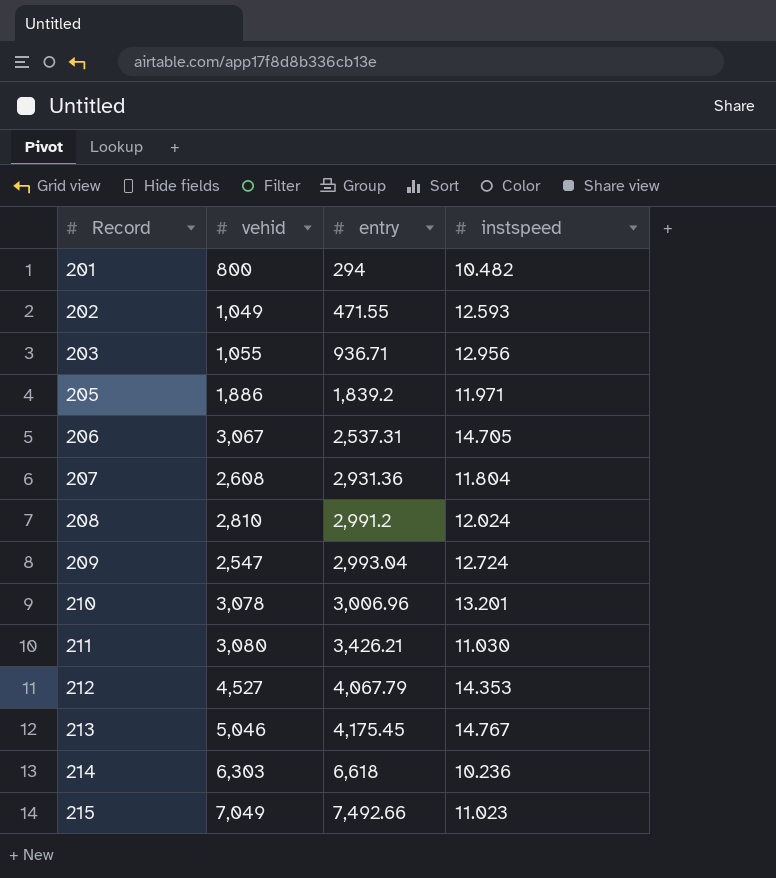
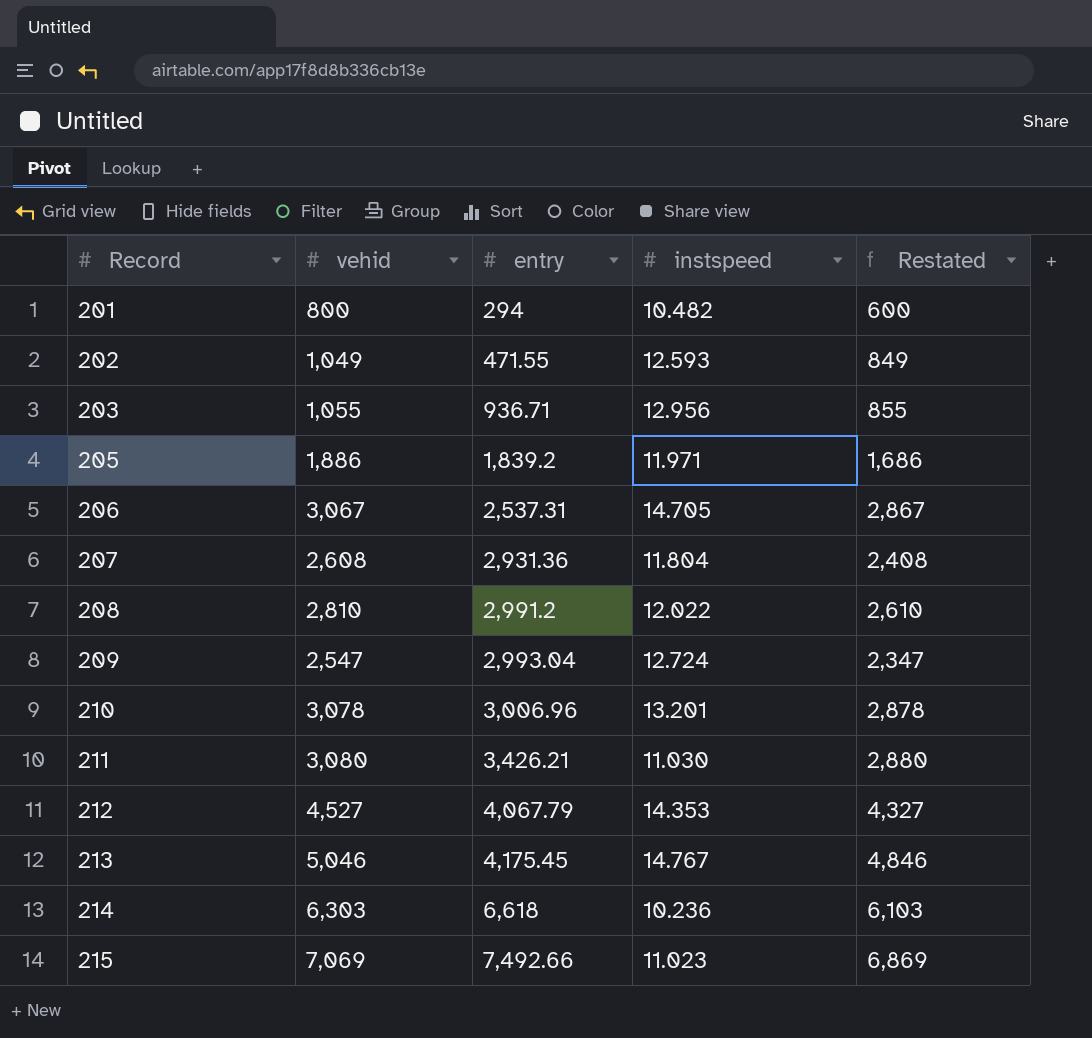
column Restated | formula: none -> [vehid] - 200
208 | instspeed: 12.024 -> 12.022
215 | vehid: 7,049 -> 7,069

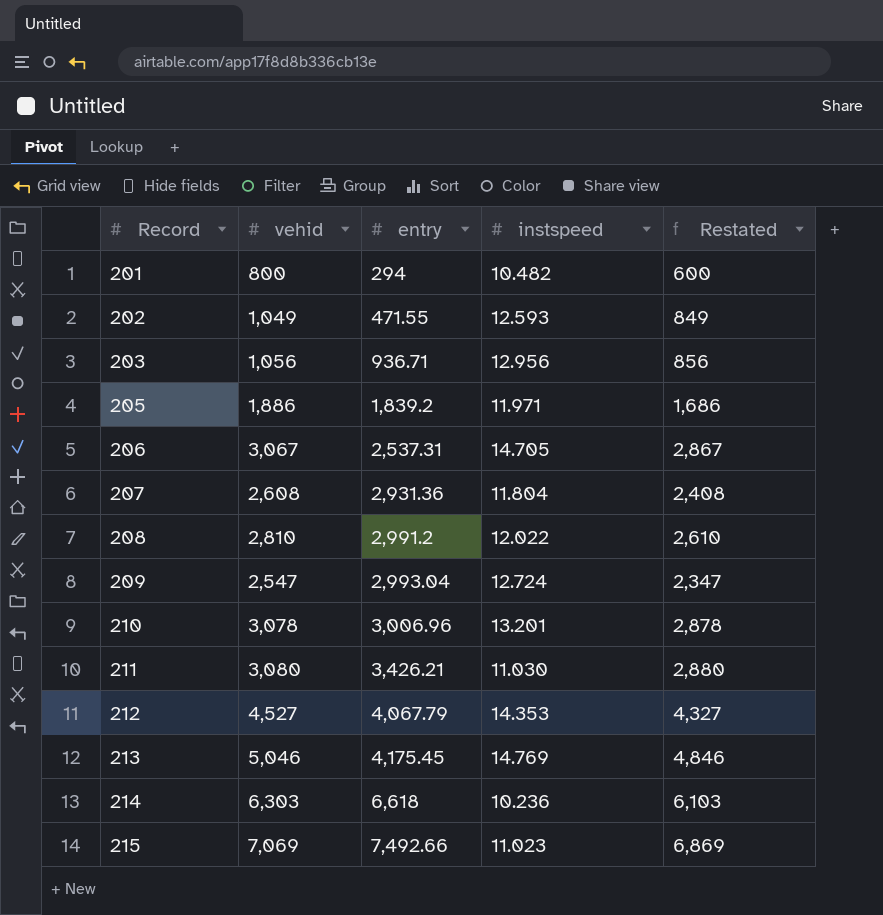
203 | vehid: 1,055 -> 1,056
203 | Restated: 855 -> 856
213 | instspeed: 14.767 -> 14.769

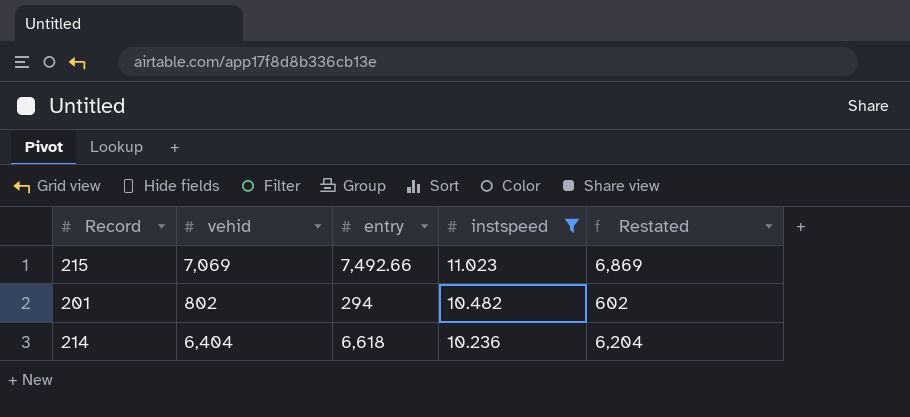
filter: none -> instspeed <= 11.023
row order: Record ascending -> instspeed descending
201 | vehid: 800 -> 802
201 | Restated: 600 -> 602
214 | vehid: 6,303 -> 6,404
214 | Restated: 6,103 -> 6,204

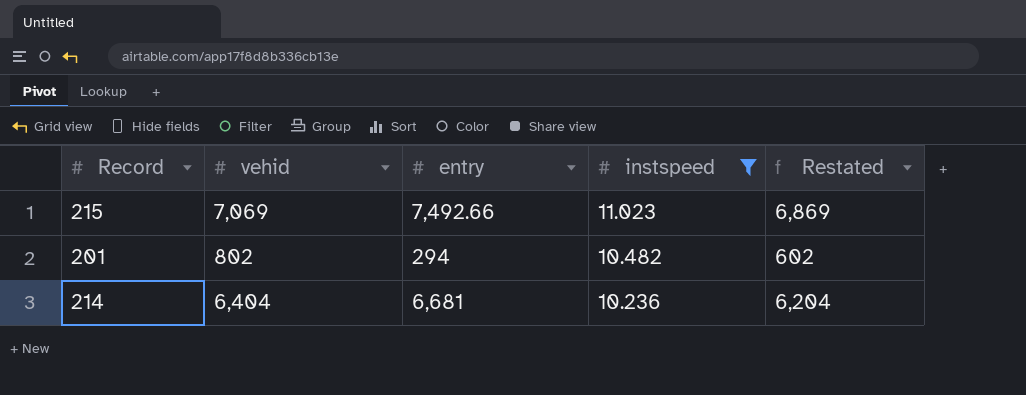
214 | entry: 6,618 -> 6,681

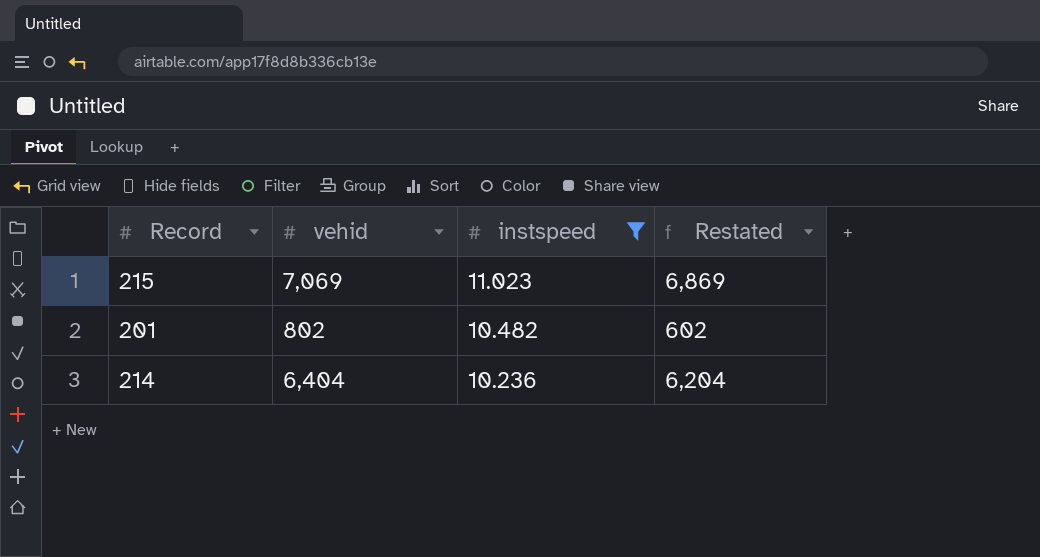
column entry | position: 3 -> none

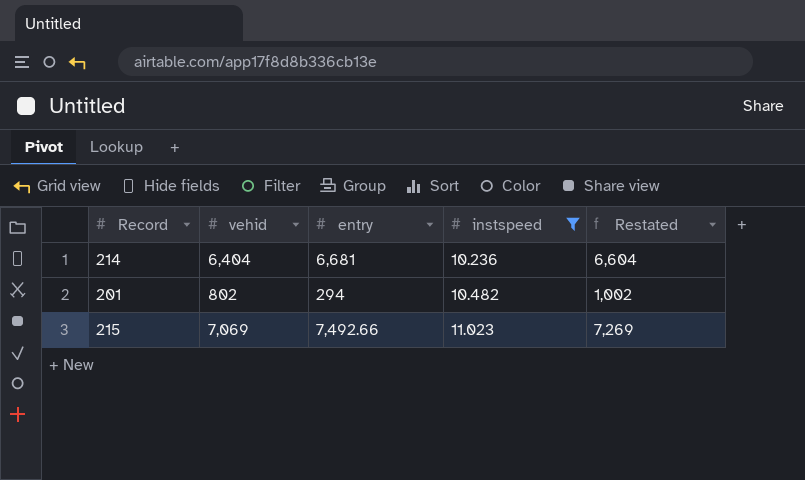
row order: instspeed descending -> instspeed ascending
column entry | position: none -> 3
column Restated | formula: [vehid] - 200 -> [vehid] + 200

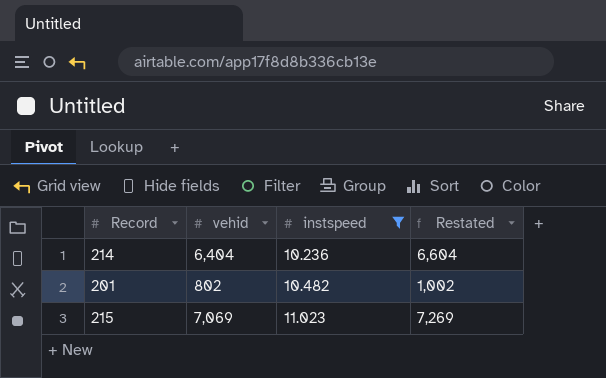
column entry | position: 3 -> none

